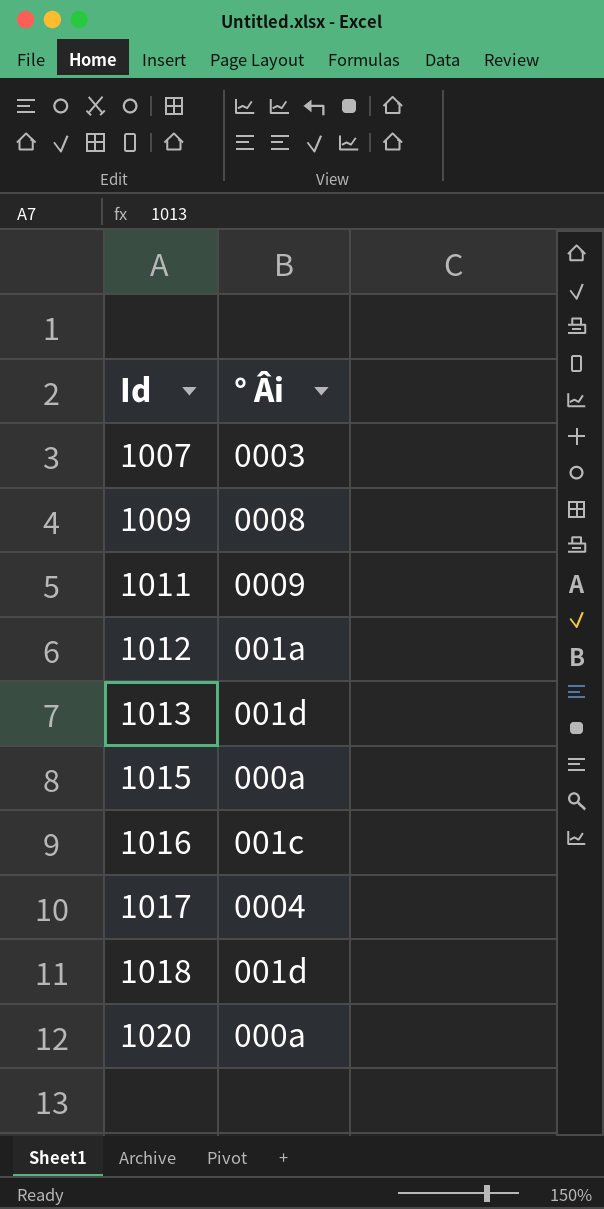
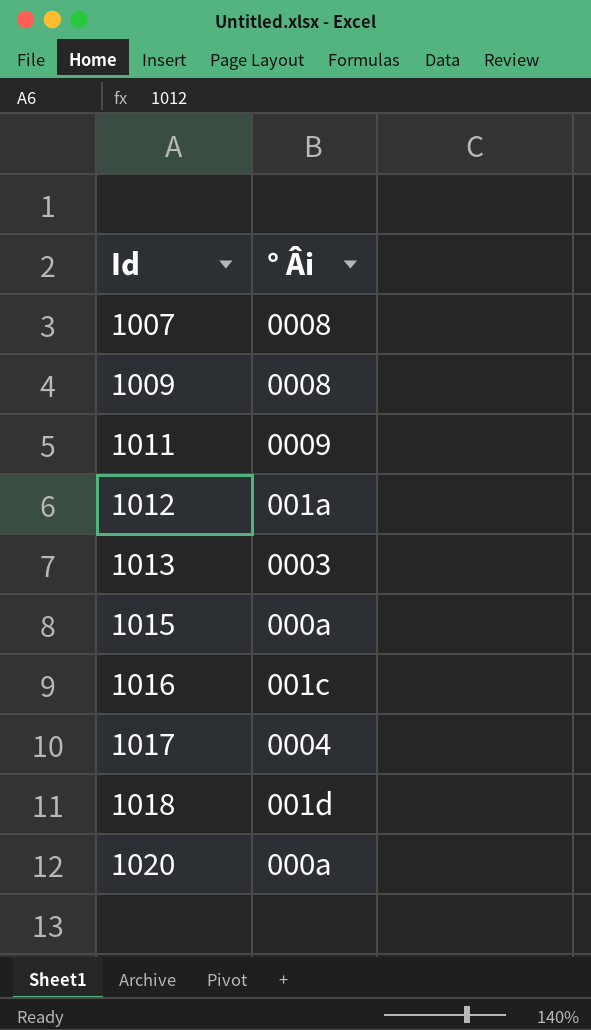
1007 | ° Âi: 0003 -> 0008
1013 | ° Âi: 001d -> 0003

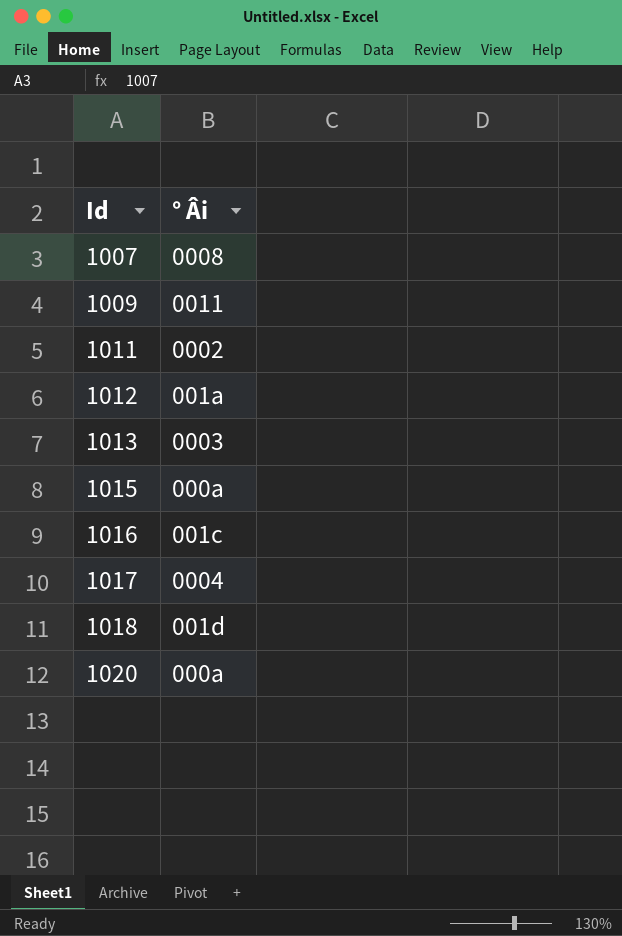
1009 | ° Âi: 0008 -> 0011
1011 | ° Âi: 0009 -> 0002

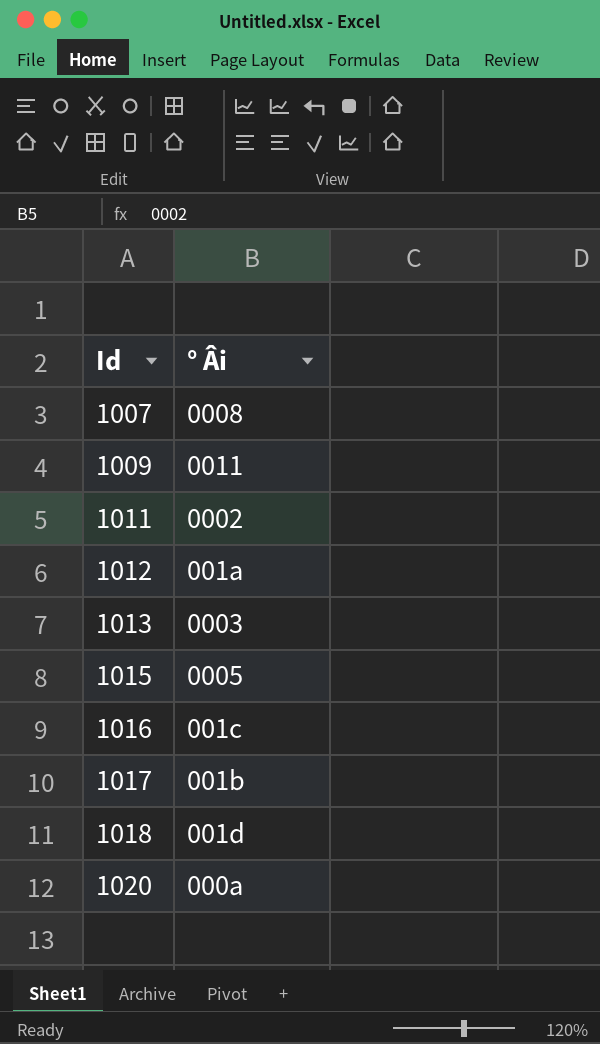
1015 | ° Âi: 000a -> 0005
1017 | ° Âi: 0004 -> 001b

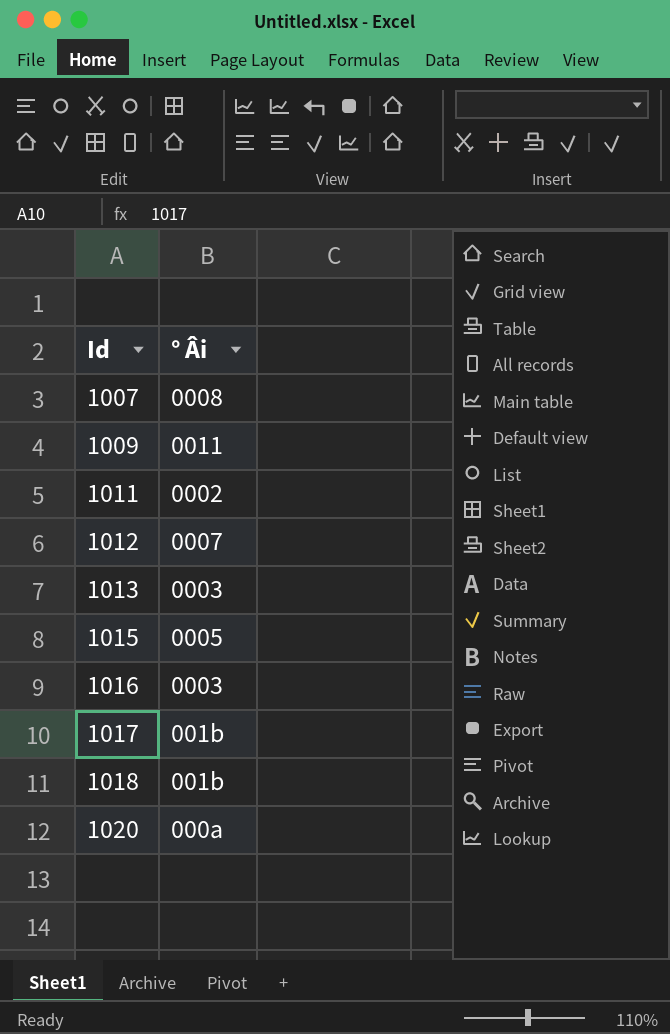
1012 | ° Âi: 001a -> 0007
1016 | ° Âi: 001c -> 0003
1018 | ° Âi: 001d -> 001b

